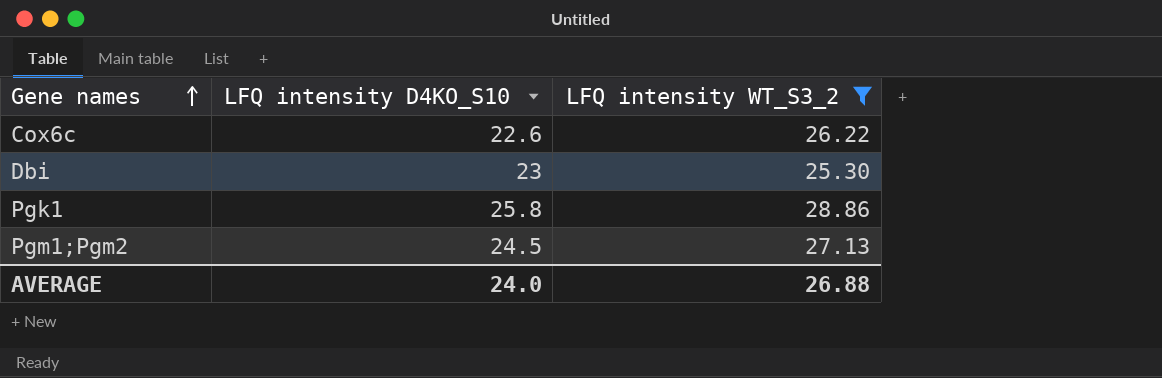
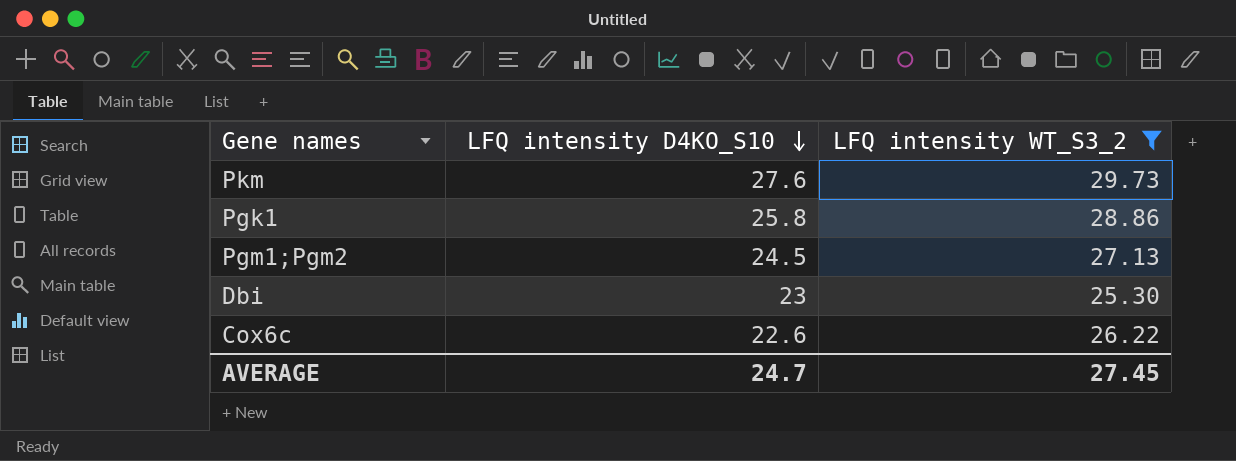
row order: Gene names ascending -> LFQ intensity D4KO_S10 descending
row Pkm: none -> 27.6 | 29.73
AVERAGE | LFQ intensity D4KO_S10: 24.0 -> 24.7
AVERAGE | LFQ intensity WT_S3_2: 26.88 -> 27.45

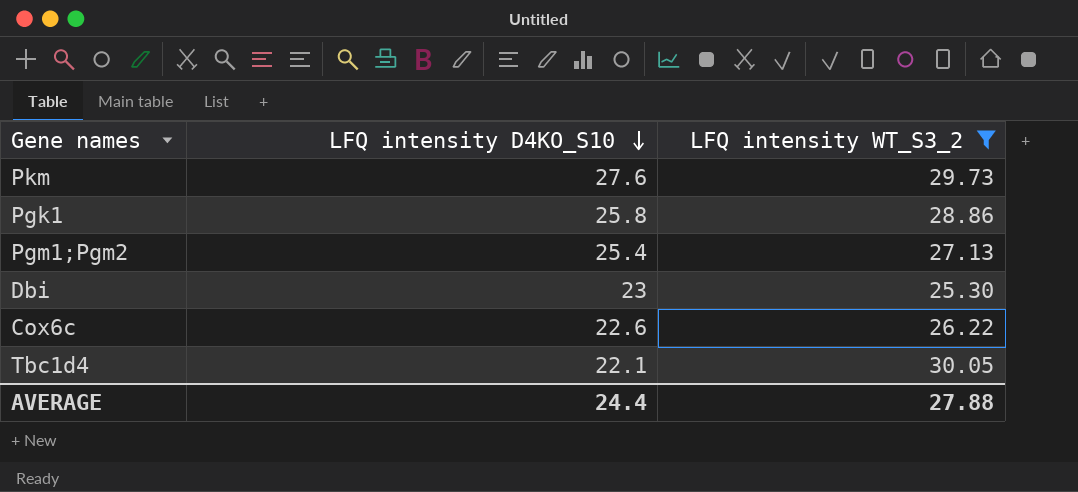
Pgm1;Pgm2 | LFQ intensity D4KO_S10: 24.5 -> 25.4
row Tbc1d4: none -> 22.1 | 30.05
AVERAGE | LFQ intensity D4KO_S10: 24.7 -> 24.4
AVERAGE | LFQ intensity WT_S3_2: 27.45 -> 27.88

